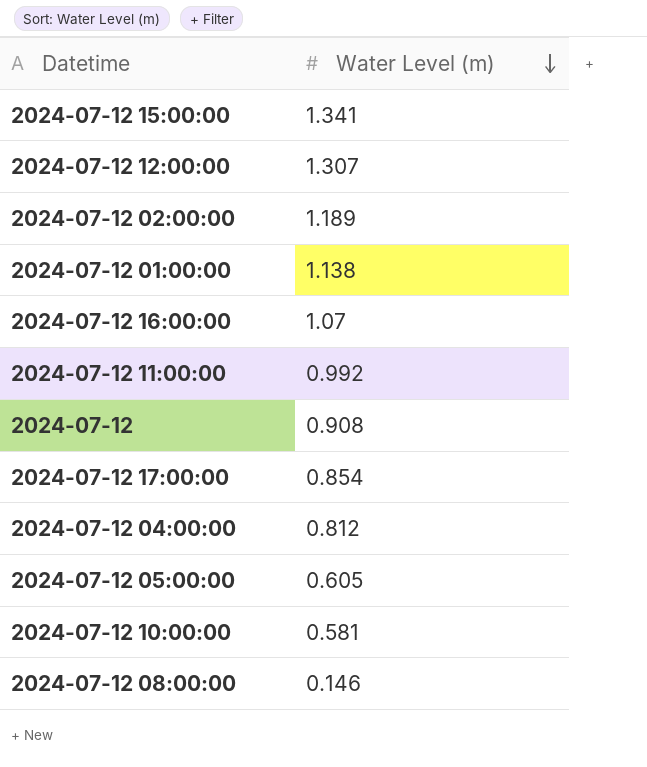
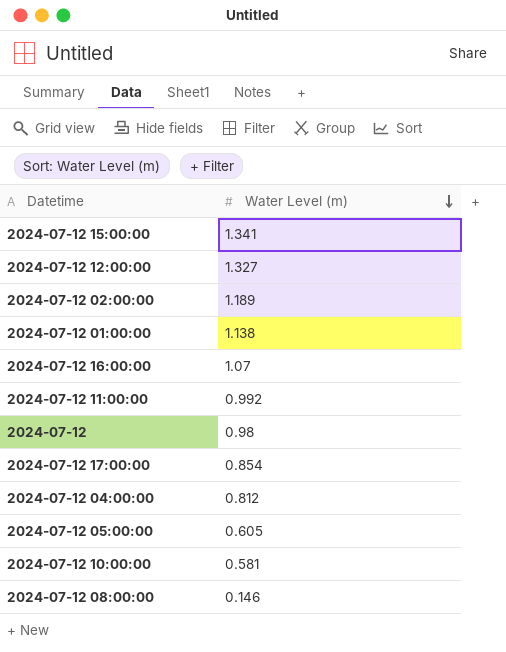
2024-07-12 12:00:00 | Water Level (m): 1.307 -> 1.327
2024-07-12 | Water Level (m): 0.908 -> 0.98

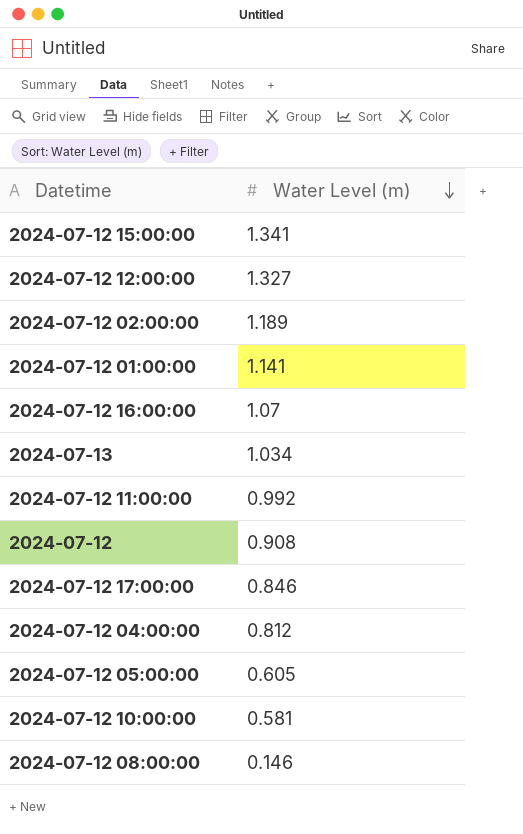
2024-07-12 01:00:00 | Water Level (m): 1.138 -> 1.141
row 2024-07-13: none -> 1.034
2024-07-12 | Water Level (m): 0.98 -> 0.908
2024-07-12 17:00:00 | Water Level (m): 0.854 -> 0.846

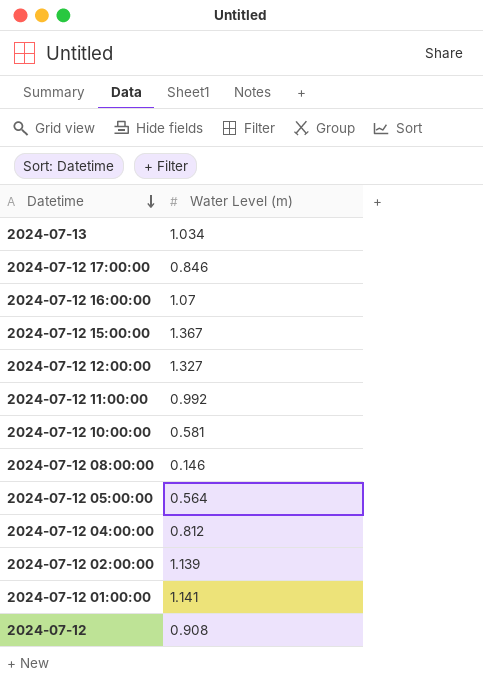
row order: Water Level (m) descending -> Datetime descending
2024-07-12 15:00:00 | Water Level (m): 1.341 -> 1.367
2024-07-12 05:00:00 | Water Level (m): 0.605 -> 0.564
2024-07-12 02:00:00 | Water Level (m): 1.189 -> 1.139

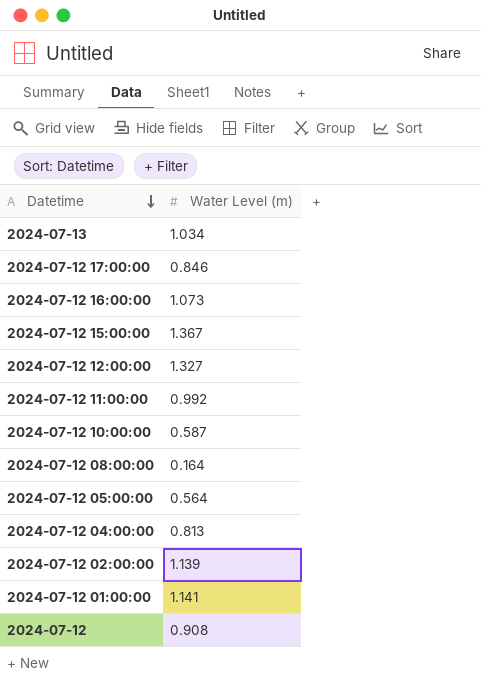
2024-07-12 16:00:00 | Water Level (m): 1.07 -> 1.073
2024-07-12 10:00:00 | Water Level (m): 0.581 -> 0.587
2024-07-12 08:00:00 | Water Level (m): 0.146 -> 0.164
2024-07-12 04:00:00 | Water Level (m): 0.812 -> 0.813

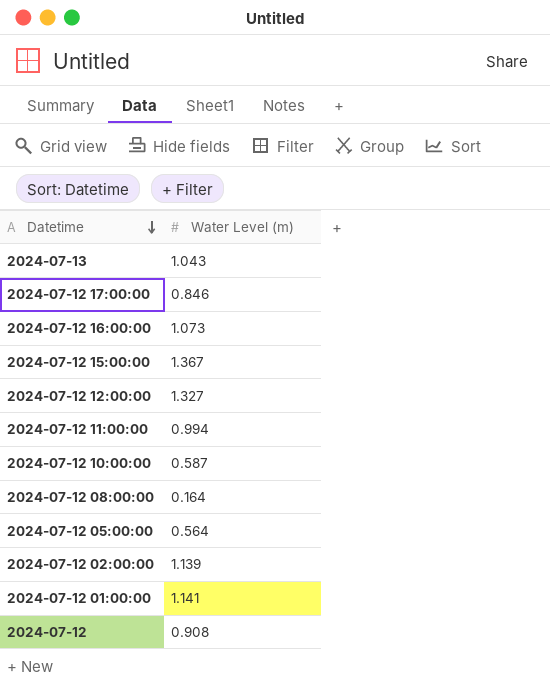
row 2024-07-12 04:00:00: 0.813 -> none
2024-07-13 | Water Level (m): 1.034 -> 1.043
2024-07-12 11:00:00 | Water Level (m): 0.992 -> 0.994

